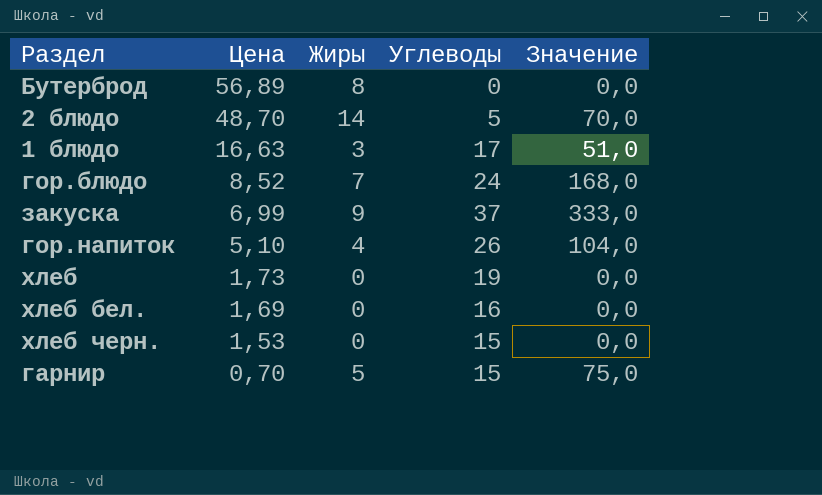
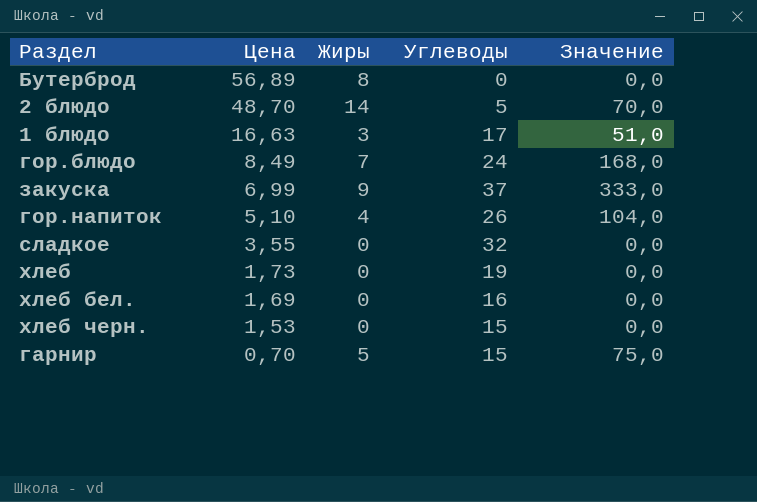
гор.блюдо | Цена: 8,52 -> 8,49
row сладкое: none -> 3,55 | 0 | 32 | 0,0

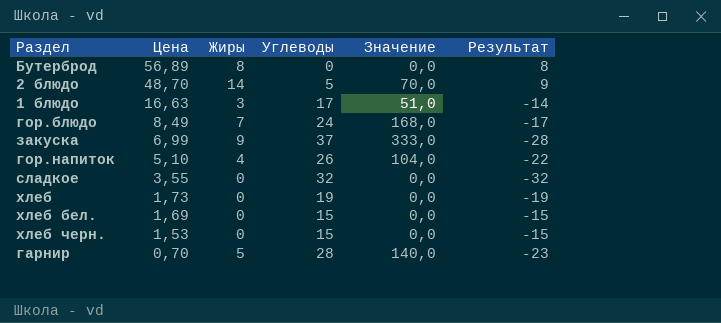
column Результат | formula: none -> [Жиры] - [Углеводы]
хлеб бел. | Углеводы: 16 -> 15
гарнир | Углеводы: 15 -> 28
гарнир | Значение: 75,0 -> 140,0

